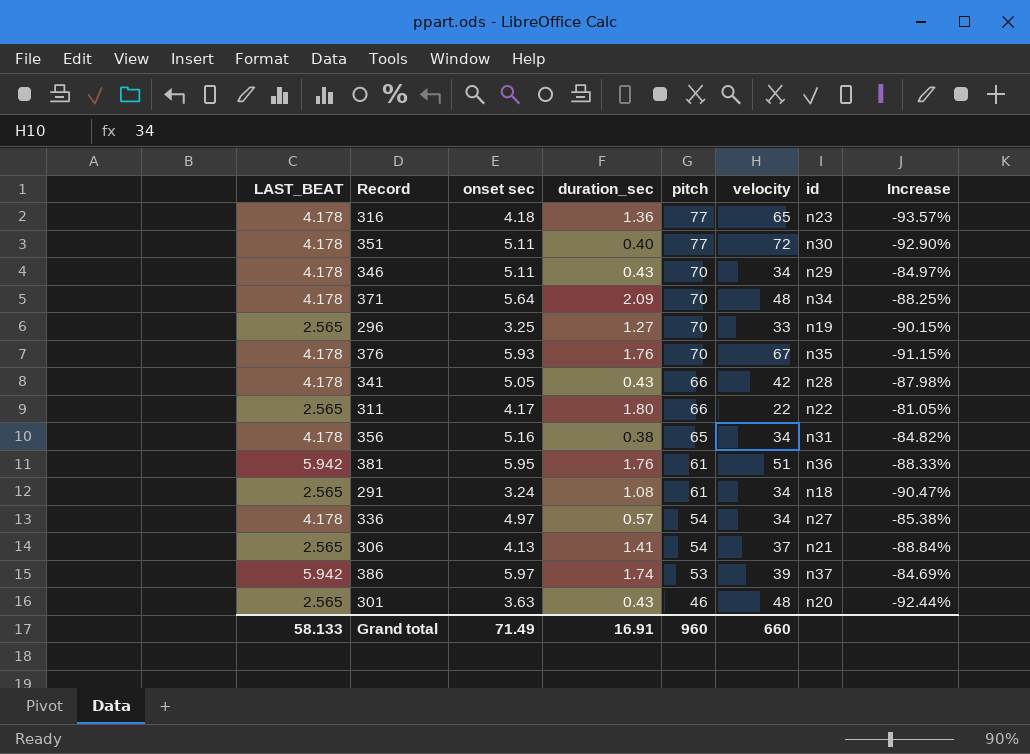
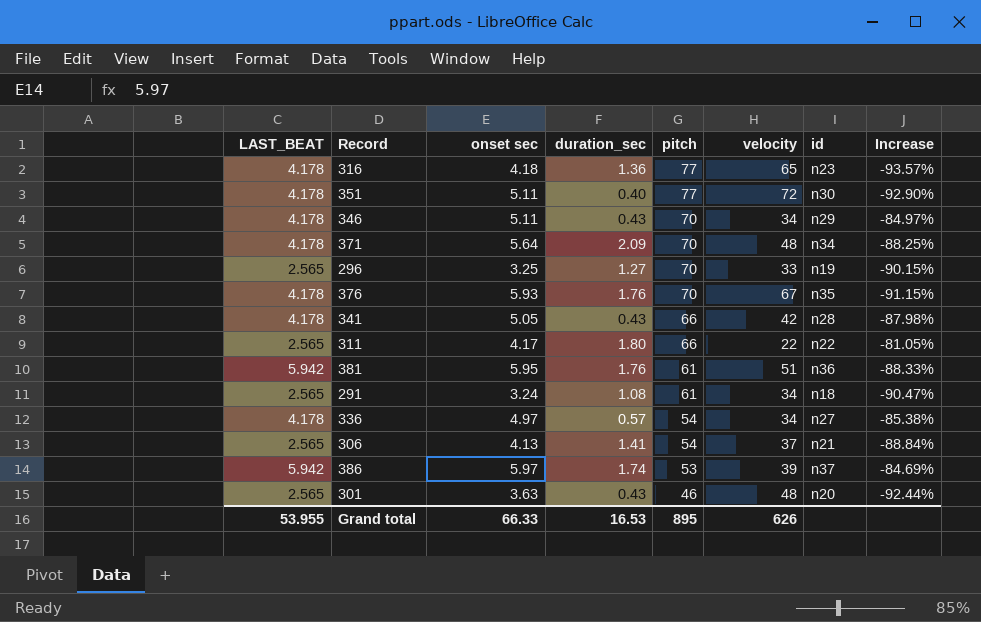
row 356: 4.178 | 5.16 | 0.38 | 65 | 34 | n31 | -84.82% -> none
Grand total | LAST_BEAT: 58.133 -> 53.955
Grand total | onset sec: 71.49 -> 66.33
Grand total | duration_sec: 16.91 -> 16.53
Grand total | pitch: 960 -> 895
Grand total | velocity: 660 -> 626

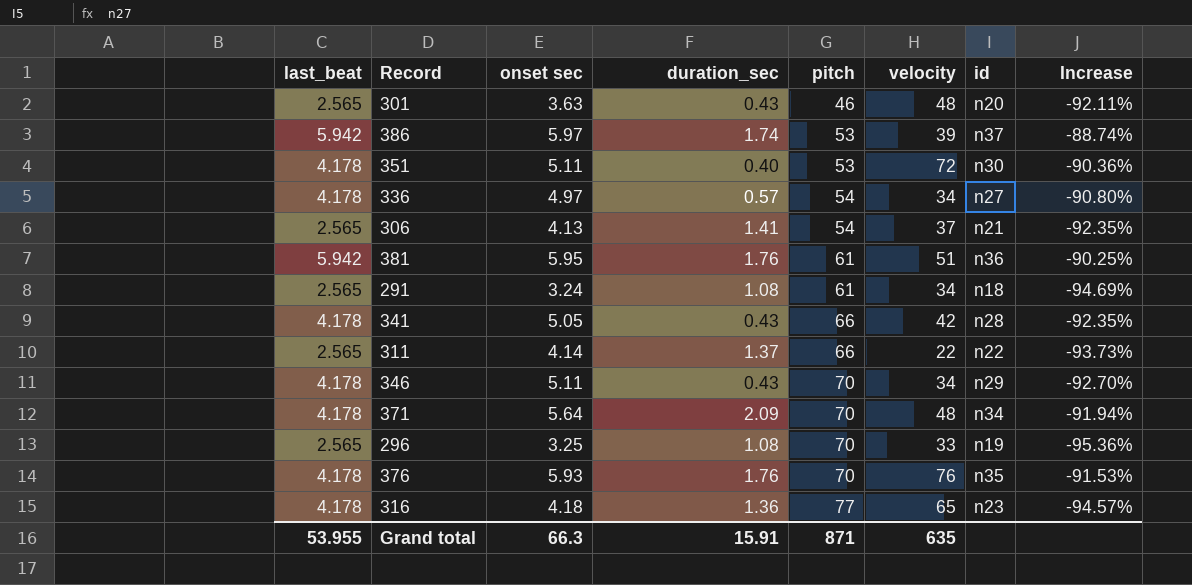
row order: pitch descending -> pitch ascending
column name: LAST_BEAT -> last_beat
column Increase | formula: ([onset sec] - [velocity]) / [velocity] -> ([onset sec] - [pitch]) / [pitch]
351 | pitch: 77 -> 53
311 | onset sec: 4.17 -> 4.14
311 | duration_sec: 1.80 -> 1.37
296 | duration_sec: 1.27 -> 1.08
376 | velocity: 67 -> 76
Grand total | onset sec: 66.33 -> 66.3
Grand total | duration_sec: 16.53 -> 15.91
Grand total | pitch: 895 -> 871
Grand total | velocity: 626 -> 635

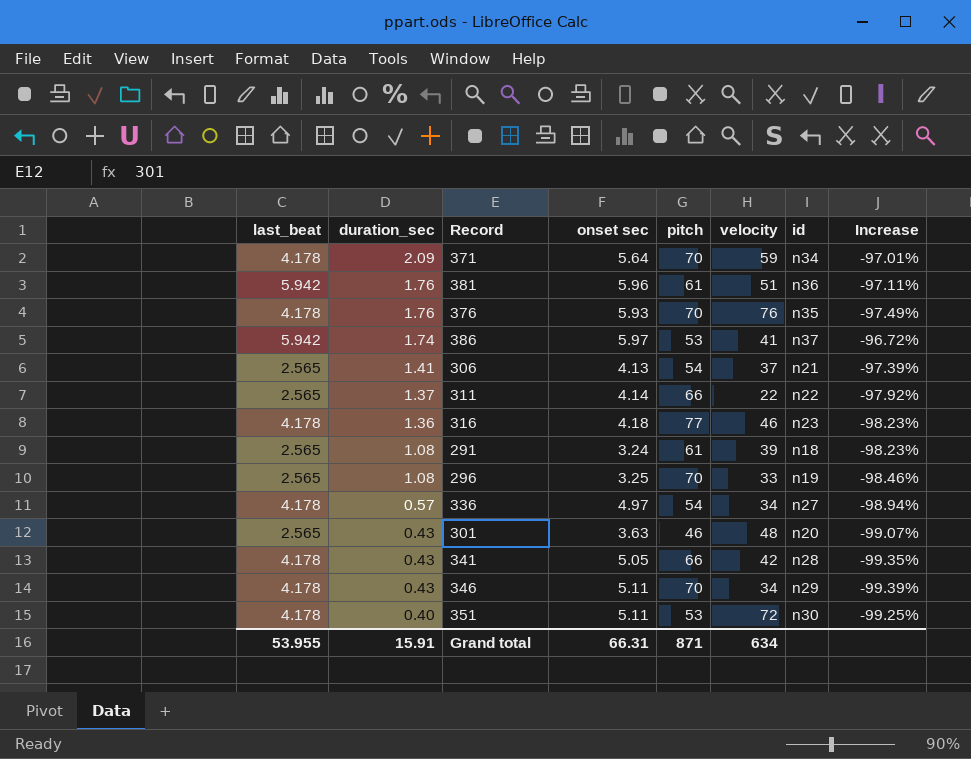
row order: pitch ascending -> duration_sec descending
column duration_sec | position: 4 -> 2
column Increase | formula: ([onset sec] - [pitch]) / [pitch] -> ([duration_sec] - [pitch]) / [pitch]
371 | velocity: 48 -> 59
381 | onset sec: 5.95 -> 5.96
386 | velocity: 39 -> 41
316 | velocity: 65 -> 46
291 | velocity: 34 -> 39
Grand total | onset sec: 66.3 -> 66.31
Grand total | velocity: 635 -> 634

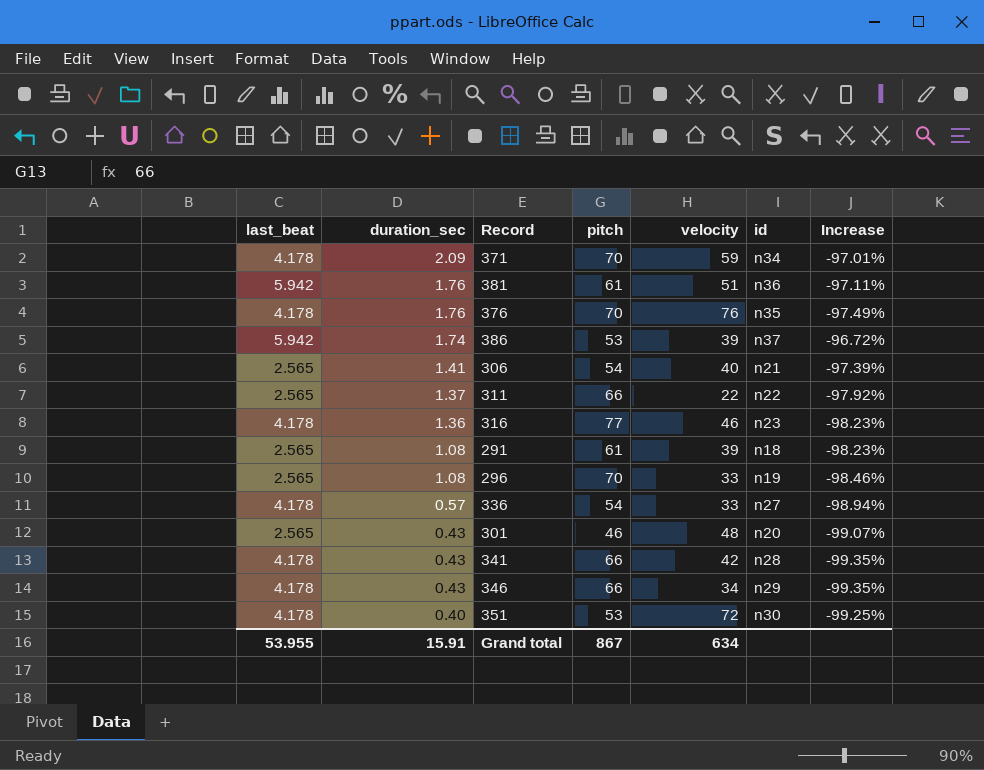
column onset sec | position: 4 -> none
386 | velocity: 41 -> 39
306 | velocity: 37 -> 40
336 | velocity: 34 -> 33
346 | pitch: 70 -> 66
346 | Increase: -99.39% -> -99.35%
Grand total | pitch: 871 -> 867

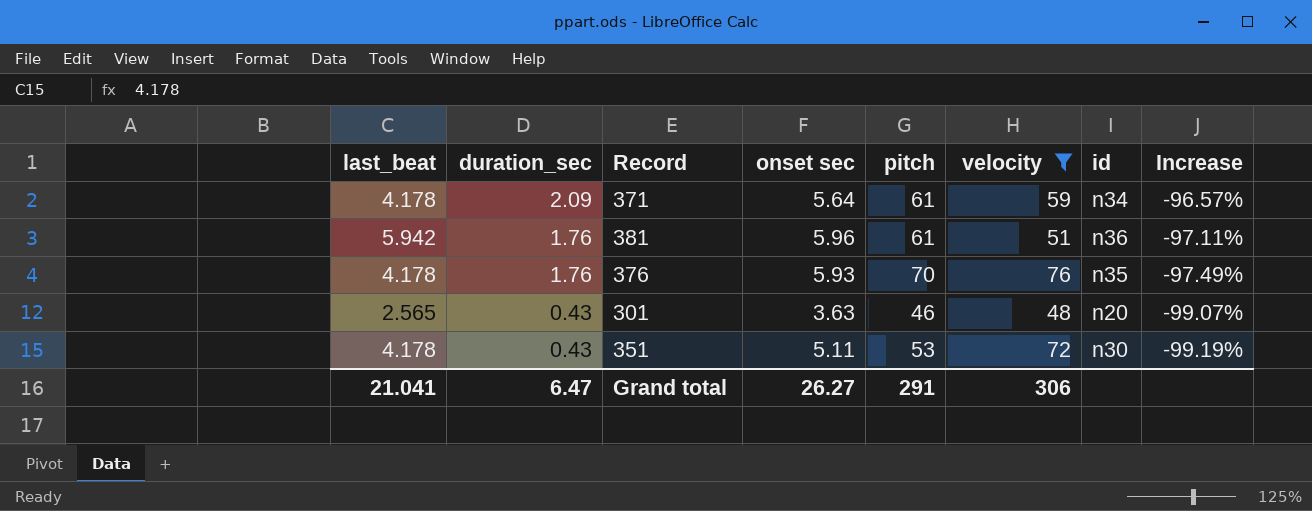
filter: none -> velocity >= 48
column onset sec | position: none -> 4
371 | pitch: 70 -> 61
371 | Increase: -97.01% -> -96.57%
351 | duration_sec: 0.40 -> 0.43
351 | Increase: -99.25% -> -99.19%
Grand total | last_beat: 53.955 -> 21.041
Grand total | duration_sec: 15.91 -> 6.47
Grand total | pitch: 867 -> 291
Grand total | velocity: 634 -> 306

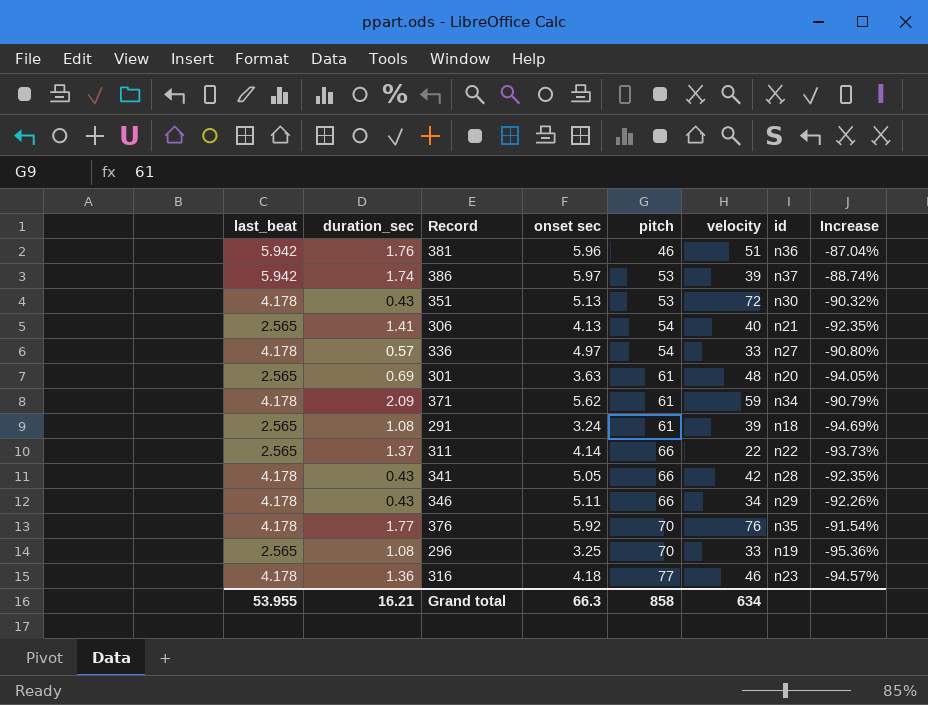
filter: velocity >= 48 -> none
row order: duration_sec descending -> pitch ascending
column Increase | formula: ([duration_sec] - [pitch]) / [pitch] -> ([onset sec] - [pitch]) / [pitch]
381 | pitch: 61 -> 46
351 | onset sec: 5.11 -> 5.13
301 | duration_sec: 0.43 -> 0.69
301 | pitch: 46 -> 61
371 | onset sec: 5.64 -> 5.62
376 | duration_sec: 1.76 -> 1.77
376 | onset sec: 5.93 -> 5.92
Grand total | last_beat: 21.041 -> 53.955
Grand total | duration_sec: 6.47 -> 16.21
Grand total | onset sec: 26.27 -> 66.3
Grand total | pitch: 291 -> 858
Grand total | velocity: 306 -> 634

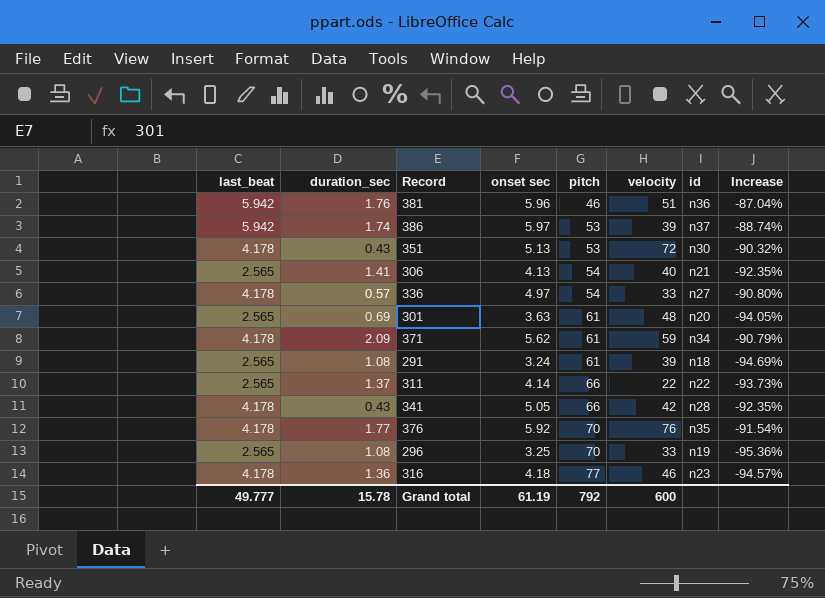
row 346: 4.178 | 0.43 | 5.11 | 66 | 34 | n29 | -92.26% -> none
Grand total | last_beat: 53.955 -> 49.777
Grand total | duration_sec: 16.21 -> 15.78
Grand total | onset sec: 66.3 -> 61.19
Grand total | pitch: 858 -> 792
Grand total | velocity: 634 -> 600

